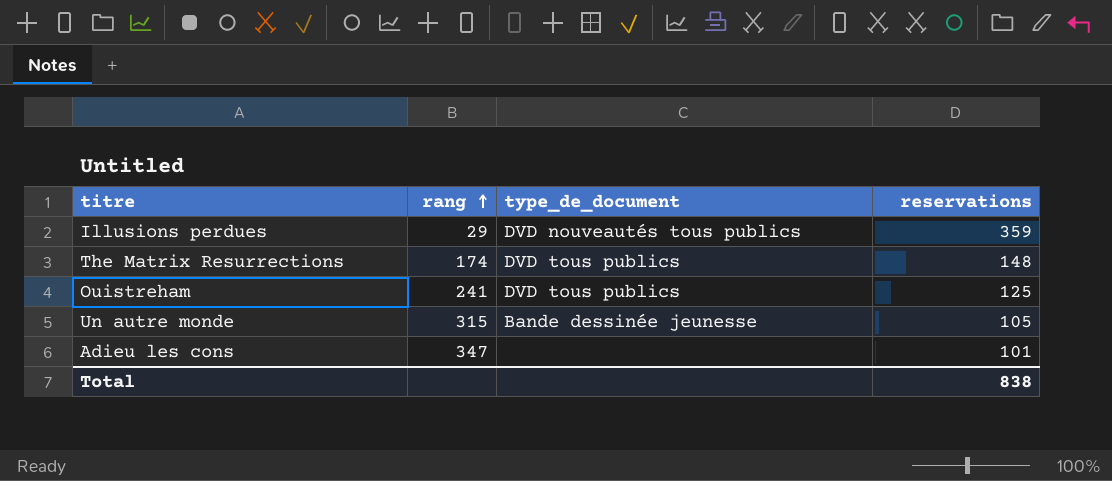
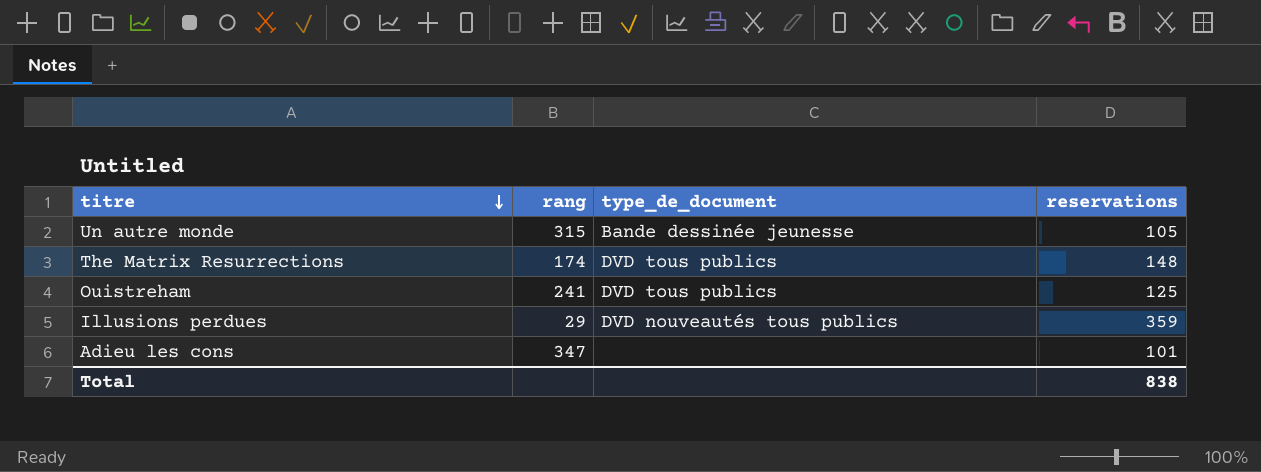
row order: rang ascending -> titre descending

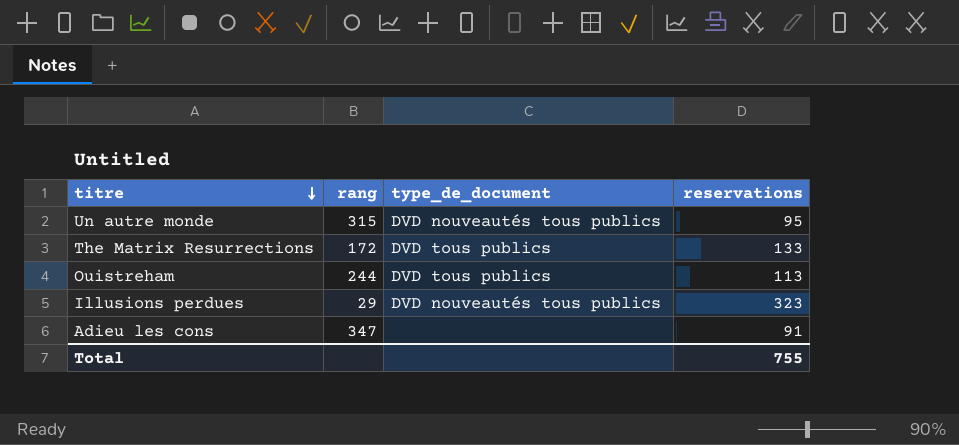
Un autre monde | type_de_document: Bande dessinée jeunesse -> DVD nouveautés tous publics
Un autre monde | reservations: 105 -> 95
The Matrix Resurrections | rang: 174 -> 172
The Matrix Resurrections | reservations: 148 -> 133
Ouistreham | rang: 241 -> 244
Ouistreham | reservations: 125 -> 113
Illusions perdues | reservations: 359 -> 323
Adieu les cons | reservations: 101 -> 91
Total | reservations: 838 -> 755

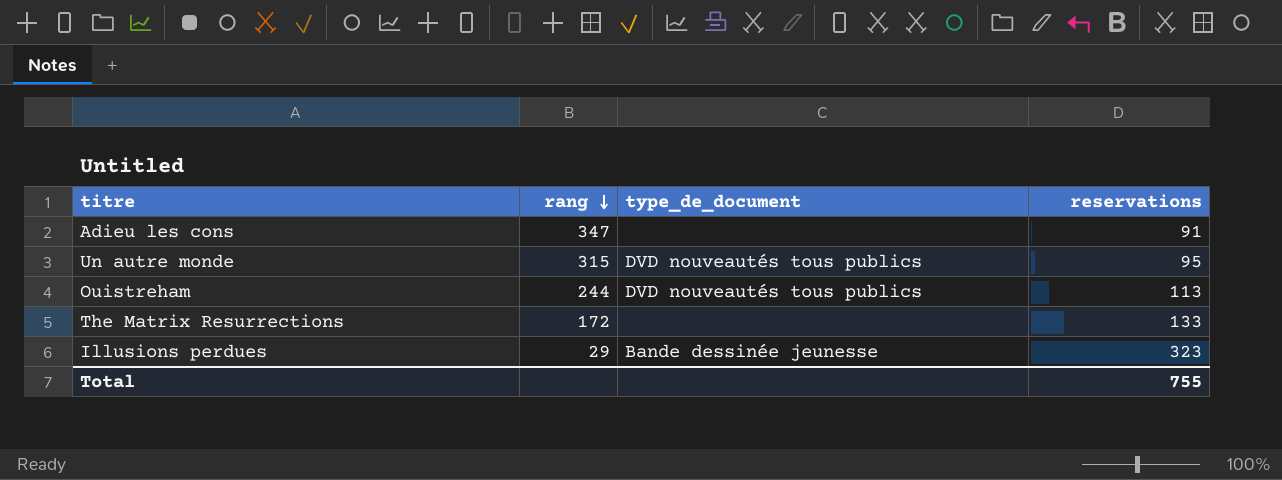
row order: titre descending -> rang descending
Ouistreham | type_de_document: DVD tous publics -> DVD nouveautés tous publics
The Matrix Resurrections | type_de_document: DVD tous publics -> none
Illusions perdues | type_de_document: DVD nouveautés tous publics -> Bande dessinée jeunesse

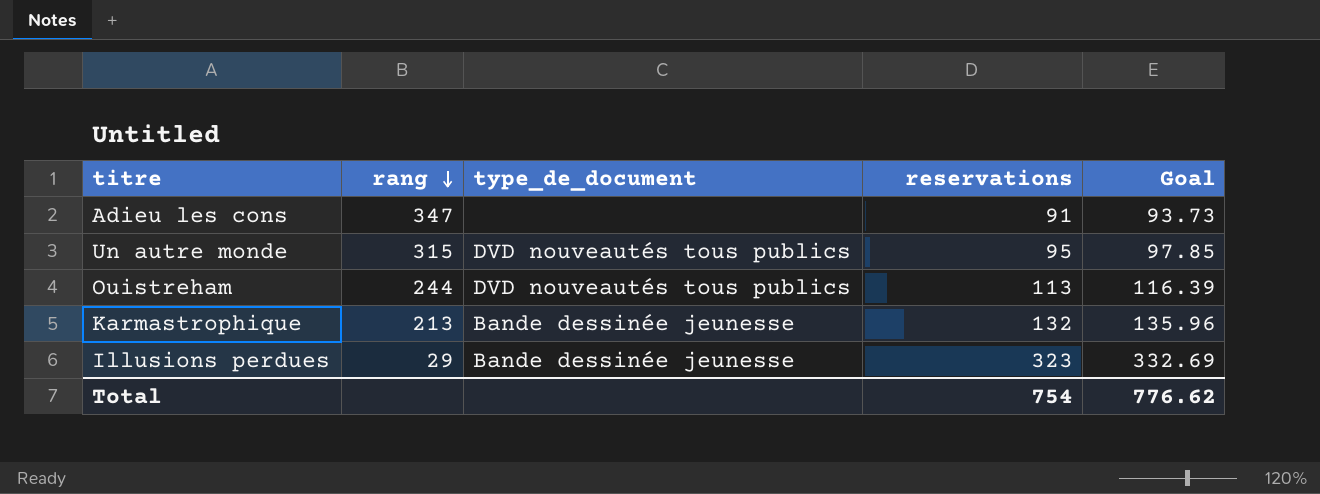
column Goal | formula: none -> [reservations] * 1.03
row The Matrix Resurrections: 172 | none | 133 -> none
row Karmastrophique: none -> 213 | Bande dessinée jeunesse | 132 | 135.96
Total | reservations: 755 -> 754

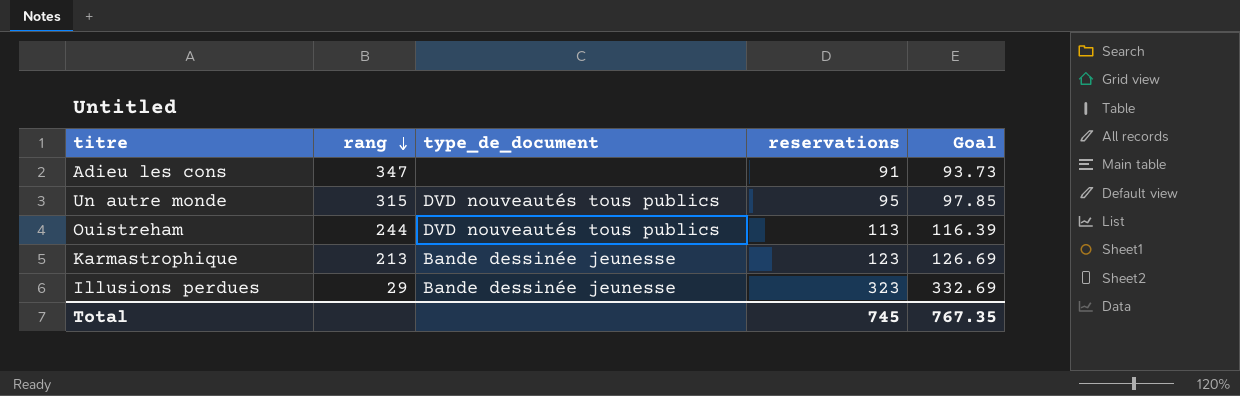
Karmastrophique | reservations: 132 -> 123
Karmastrophique | Goal: 135.96 -> 126.69
Total | reservations: 754 -> 745
Total | Goal: 776.62 -> 767.35

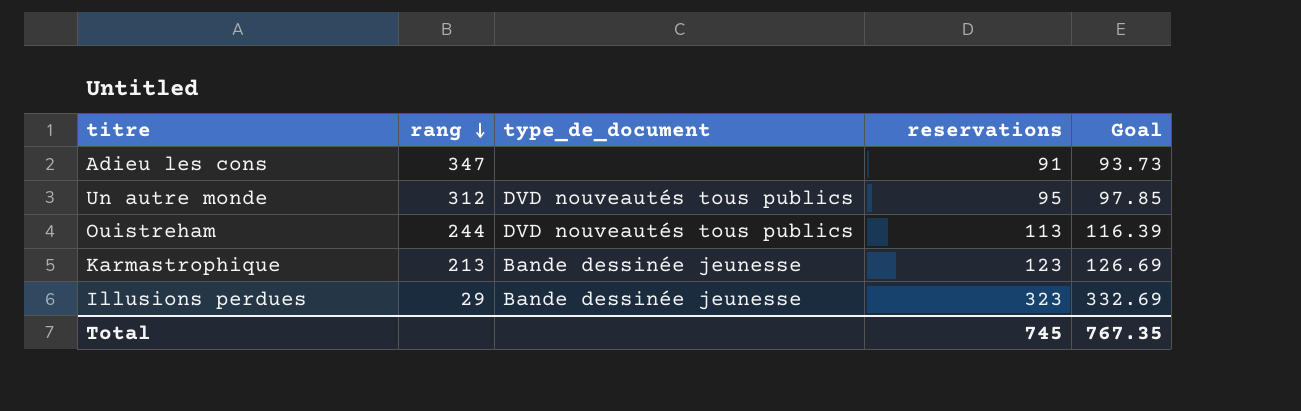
Un autre monde | rang: 315 -> 312

